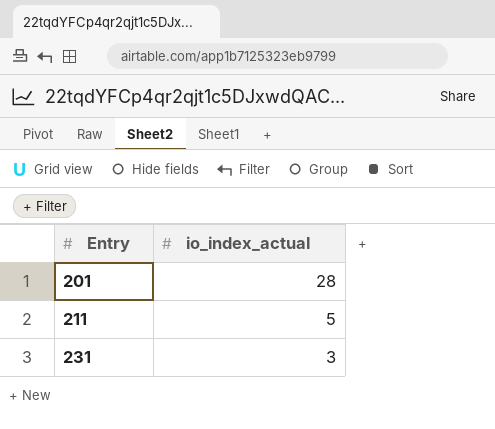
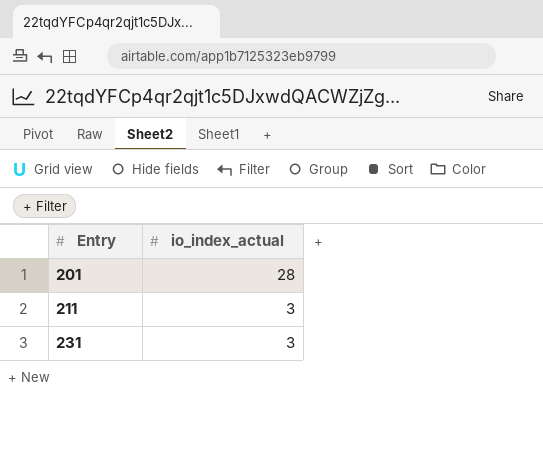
211 | io_index_actual: 5 -> 3

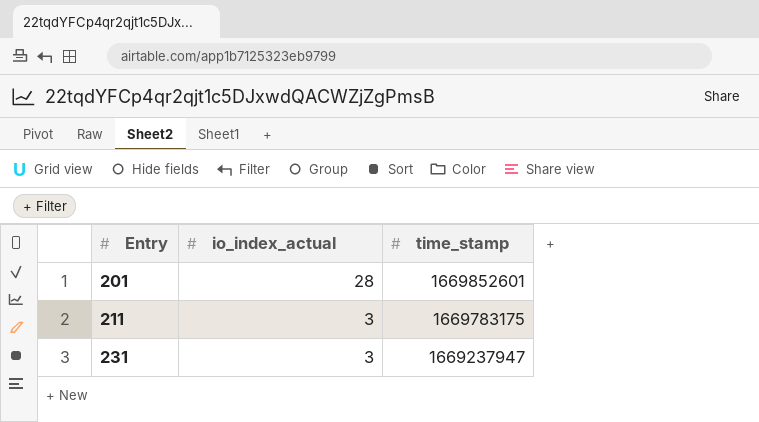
column time_stamp | position: none -> 3

